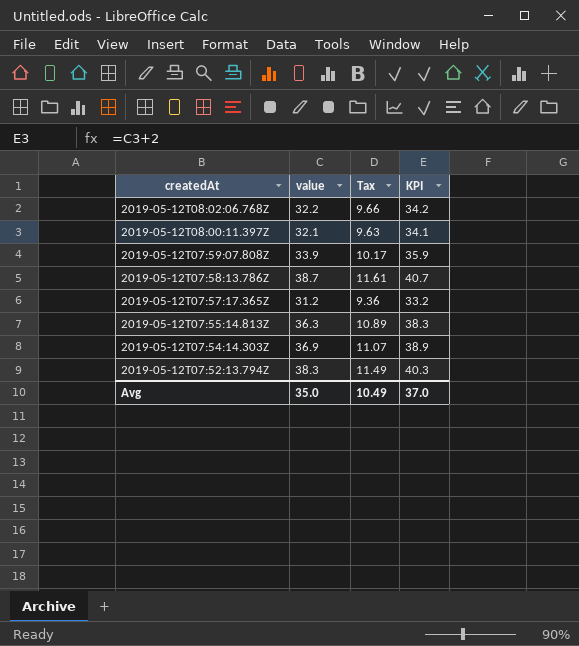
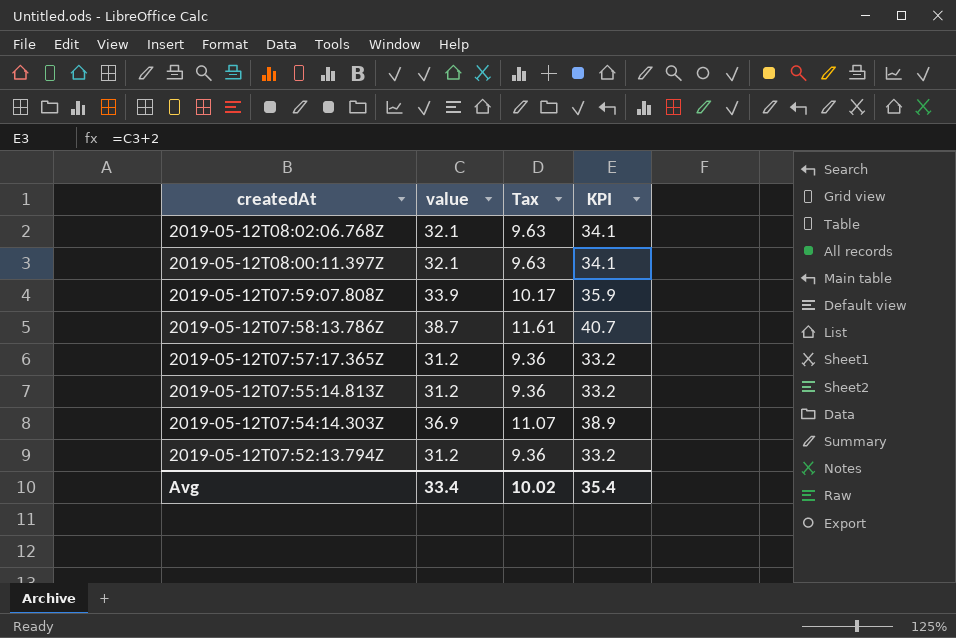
2019-05-12T08:02:06.768Z | value: 32.2 -> 32.1
2019-05-12T08:02:06.768Z | Tax: 9.66 -> 9.63
2019-05-12T08:02:06.768Z | KPI: 34.2 -> 34.1
2019-05-12T07:55:14.813Z | value: 36.3 -> 31.2
2019-05-12T07:55:14.813Z | Tax: 10.89 -> 9.36
2019-05-12T07:55:14.813Z | KPI: 38.3 -> 33.2
2019-05-12T07:52:13.794Z | value: 38.3 -> 31.2
2019-05-12T07:52:13.794Z | Tax: 11.49 -> 9.36
2019-05-12T07:52:13.794Z | KPI: 40.3 -> 33.2
Avg | value: 35.0 -> 33.4
Avg | Tax: 10.49 -> 10.02
Avg | KPI: 37.0 -> 35.4

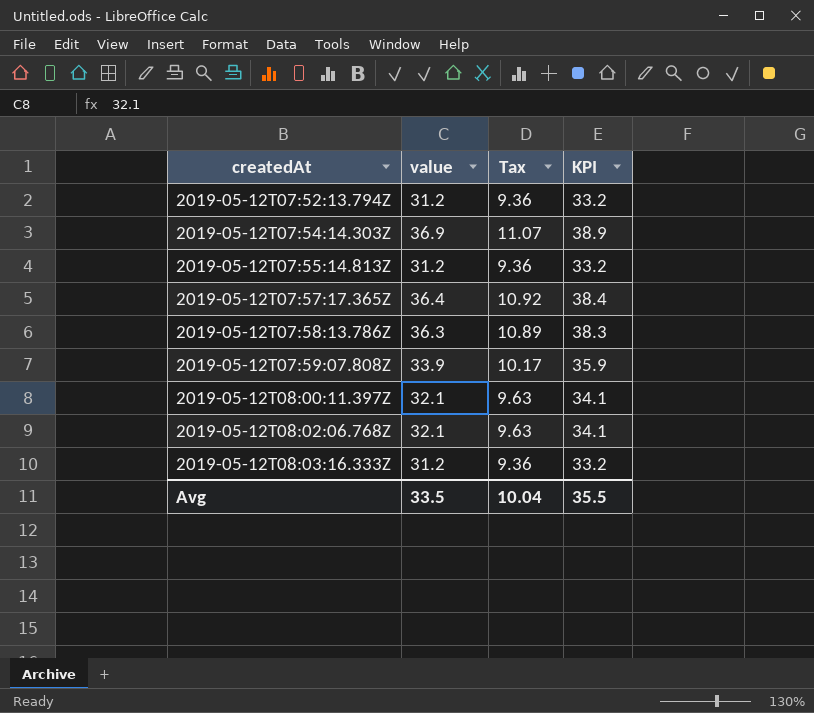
row order: createdAt descending -> createdAt ascending
2019-05-12T07:57:17.365Z | value: 31.2 -> 36.4
2019-05-12T07:57:17.365Z | Tax: 9.36 -> 10.92
2019-05-12T07:57:17.365Z | KPI: 33.2 -> 38.4
2019-05-12T07:58:13.786Z | value: 38.7 -> 36.3
2019-05-12T07:58:13.786Z | Tax: 11.61 -> 10.89
2019-05-12T07:58:13.786Z | KPI: 40.7 -> 38.3
row 2019-05-12T08:03:16.333Z: none -> 31.2 | 9.36 | 33.2
Avg | value: 33.4 -> 33.5
Avg | Tax: 10.02 -> 10.04
Avg | KPI: 35.4 -> 35.5

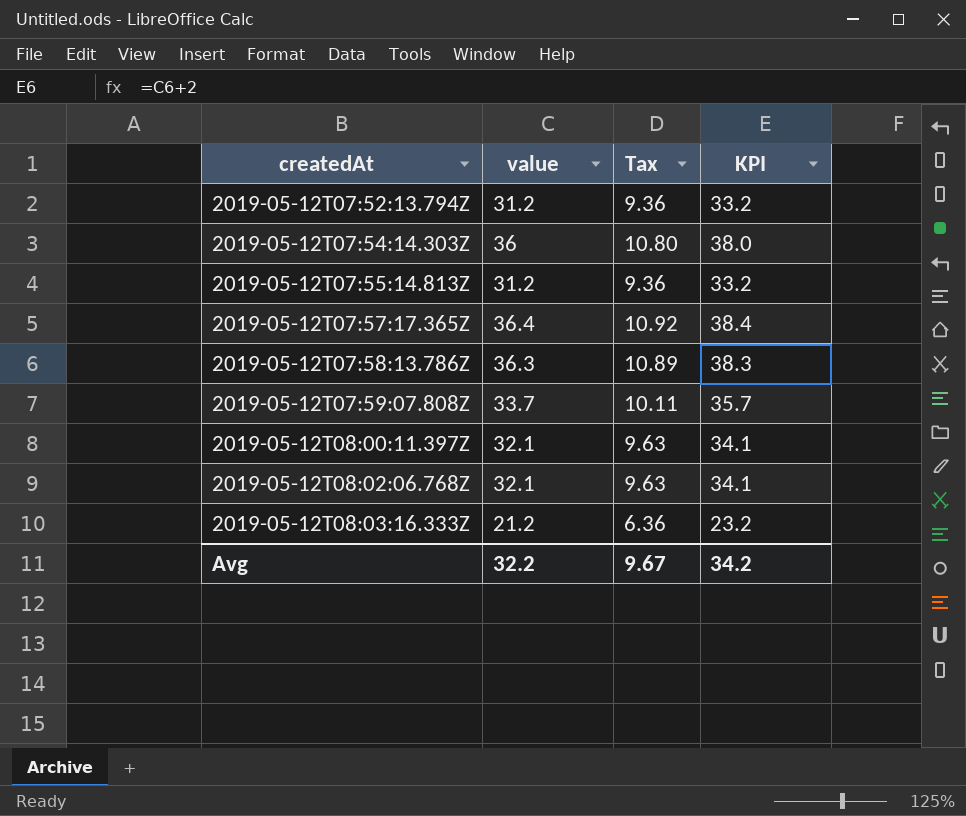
2019-05-12T07:54:14.303Z | value: 36.9 -> 36
2019-05-12T07:54:14.303Z | Tax: 11.07 -> 10.80
2019-05-12T07:54:14.303Z | KPI: 38.9 -> 38.0
2019-05-12T07:59:07.808Z | value: 33.9 -> 33.7
2019-05-12T07:59:07.808Z | Tax: 10.17 -> 10.11
2019-05-12T07:59:07.808Z | KPI: 35.9 -> 35.7
2019-05-12T08:03:16.333Z | value: 31.2 -> 21.2
2019-05-12T08:03:16.333Z | Tax: 9.36 -> 6.36
2019-05-12T08:03:16.333Z | KPI: 33.2 -> 23.2
Avg | value: 33.5 -> 32.2
Avg | Tax: 10.04 -> 9.67
Avg | KPI: 35.5 -> 34.2

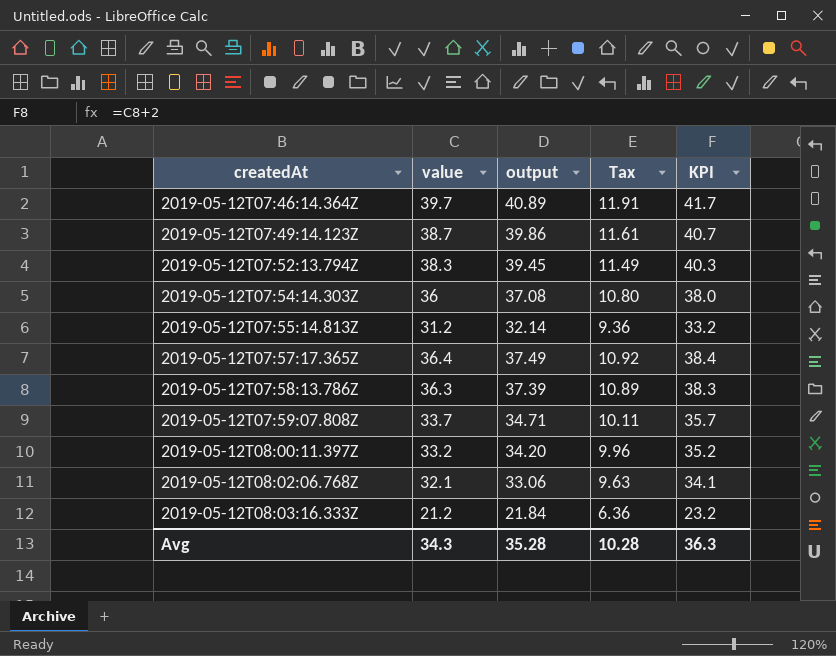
column output | formula: none -> [value] * 1.03
row 2019-05-12T07:46:14.364Z: none -> 39.7 | 40.89 | 11.91 | 41.7
row 2019-05-12T07:49:14.123Z: none -> 38.7 | 39.86 | 11.61 | 40.7
2019-05-12T07:52:13.794Z | value: 31.2 -> 38.3
2019-05-12T07:52:13.794Z | Tax: 9.36 -> 11.49
2019-05-12T07:52:13.794Z | KPI: 33.2 -> 40.3
2019-05-12T08:00:11.397Z | value: 32.1 -> 33.2
2019-05-12T08:00:11.397Z | Tax: 9.63 -> 9.96
2019-05-12T08:00:11.397Z | KPI: 34.1 -> 35.2
Avg | value: 32.2 -> 34.3
Avg | Tax: 9.67 -> 10.28
Avg | KPI: 34.2 -> 36.3

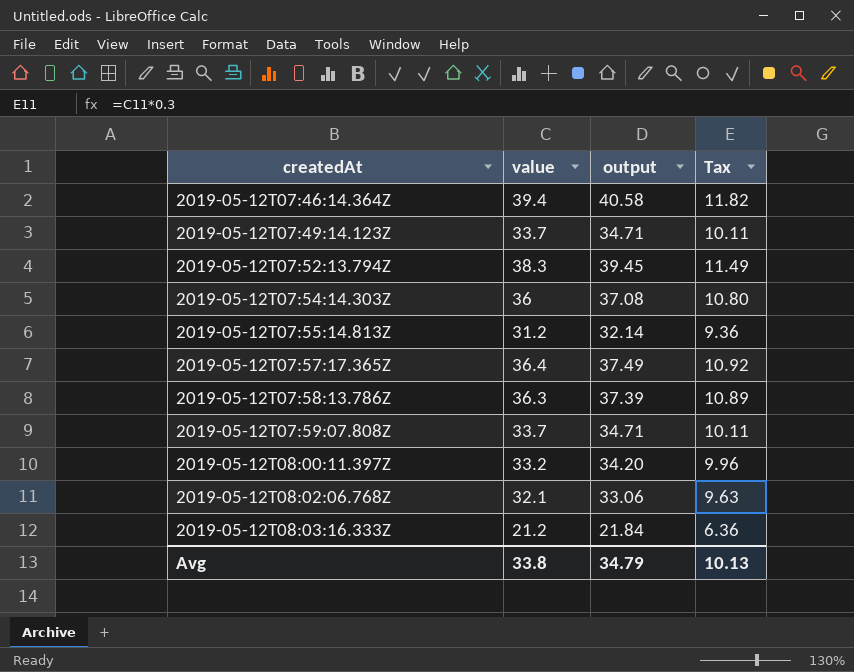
column KPI | formula: [value] + 2 -> none
2019-05-12T07:46:14.364Z | value: 39.7 -> 39.4
2019-05-12T07:46:14.364Z | output: 40.89 -> 40.58
2019-05-12T07:46:14.364Z | Tax: 11.91 -> 11.82
2019-05-12T07:49:14.123Z | value: 38.7 -> 33.7
2019-05-12T07:49:14.123Z | output: 39.86 -> 34.71
2019-05-12T07:49:14.123Z | Tax: 11.61 -> 10.11
Avg | value: 34.3 -> 33.8
Avg | output: 35.28 -> 34.79
Avg | Tax: 10.28 -> 10.13

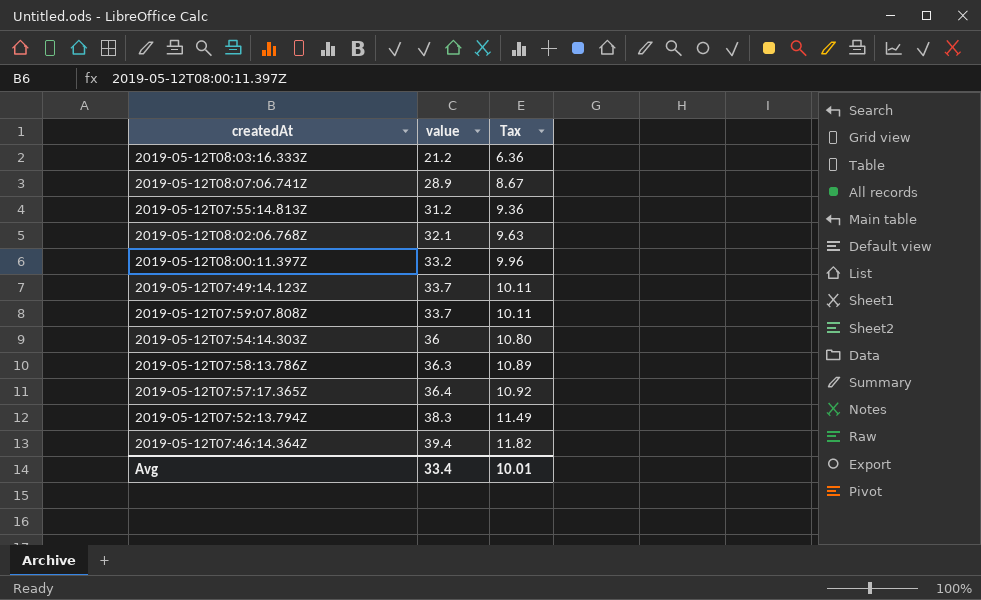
row order: createdAt ascending -> value ascending
column output | formula: [value] * 1.03 -> none
row 2019-05-12T08:07:06.741Z: none -> 28.9 | 8.67
Avg | value: 33.8 -> 33.4
Avg | Tax: 10.13 -> 10.01

